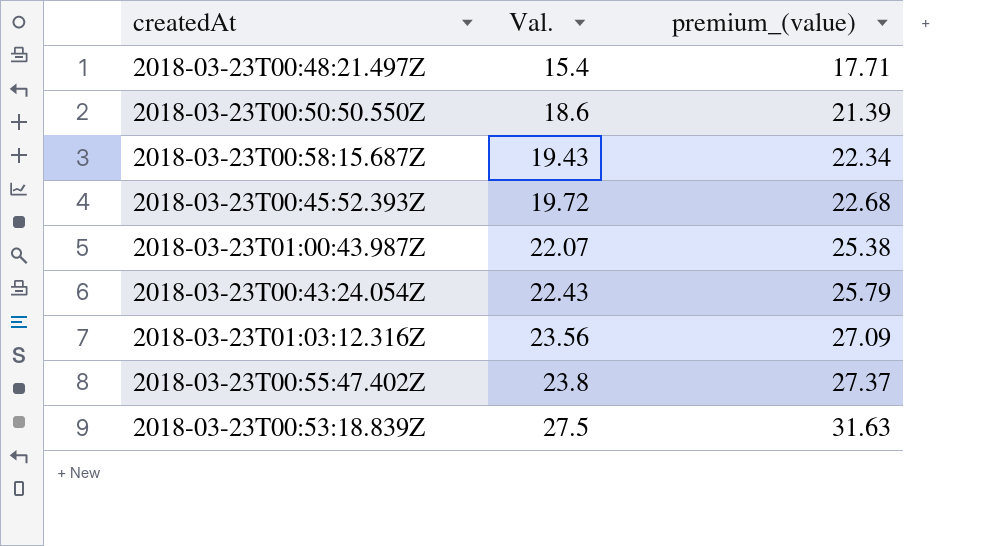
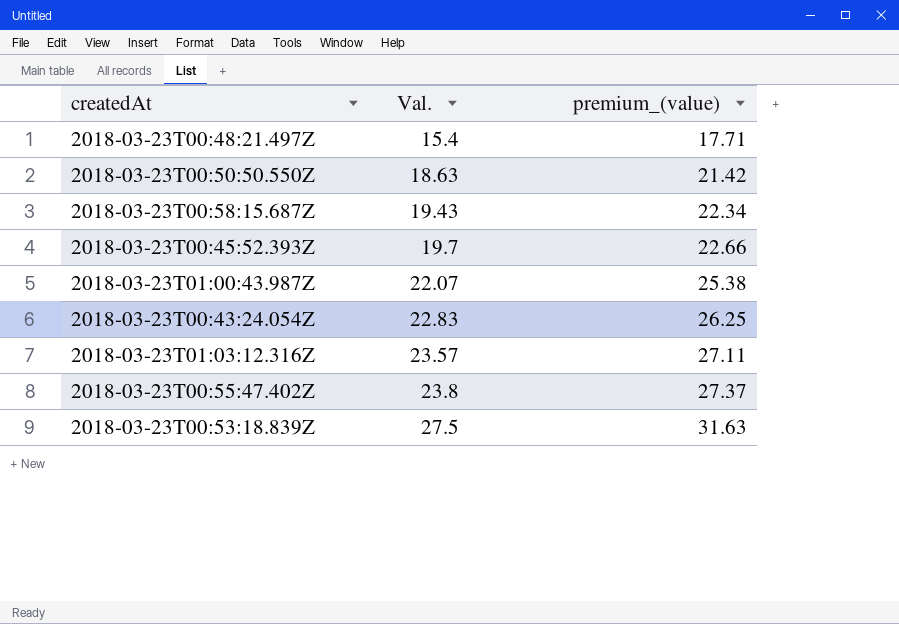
2018-03-23T00:50:50.550Z | Val.: 18.6 -> 18.63
2018-03-23T00:50:50.550Z | premium_(value): 21.39 -> 21.42
2018-03-23T00:45:52.393Z | Val.: 19.72 -> 19.7
2018-03-23T00:45:52.393Z | premium_(value): 22.68 -> 22.66
2018-03-23T00:43:24.054Z | Val.: 22.43 -> 22.83
2018-03-23T00:43:24.054Z | premium_(value): 25.79 -> 26.25
2018-03-23T01:03:12.316Z | Val.: 23.56 -> 23.57
2018-03-23T01:03:12.316Z | premium_(value): 27.09 -> 27.11

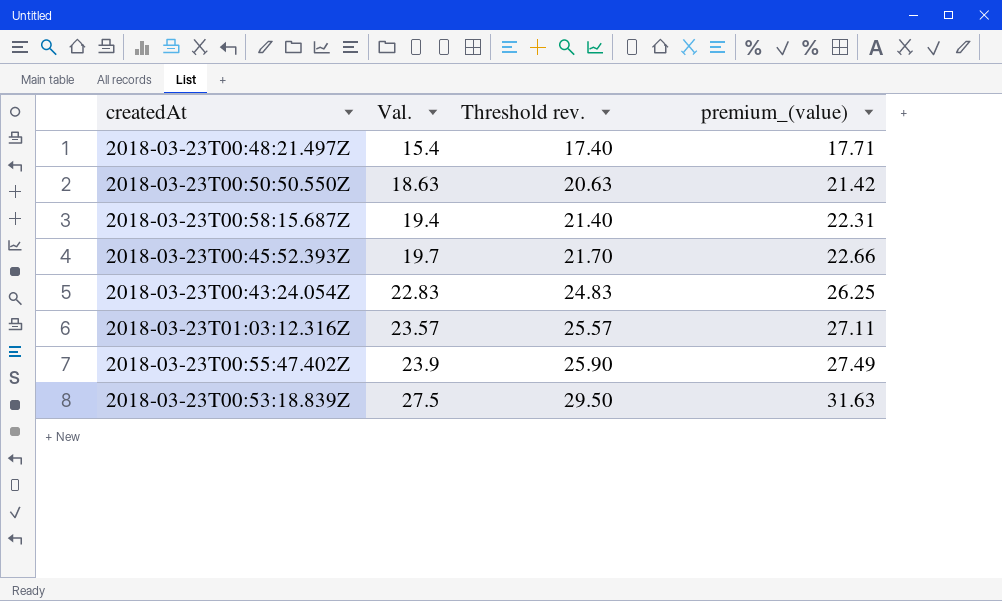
column Threshold rev. | formula: none -> [Val.] + 2
row 2018-03-23T01:00:43.987Z: 22.07 | 25.38 -> none
2018-03-23T00:58:15.687Z | Val.: 19.43 -> 19.4
2018-03-23T00:58:15.687Z | premium_(value): 22.34 -> 22.31
2018-03-23T00:55:47.402Z | Val.: 23.8 -> 23.9
2018-03-23T00:55:47.402Z | premium_(value): 27.37 -> 27.49

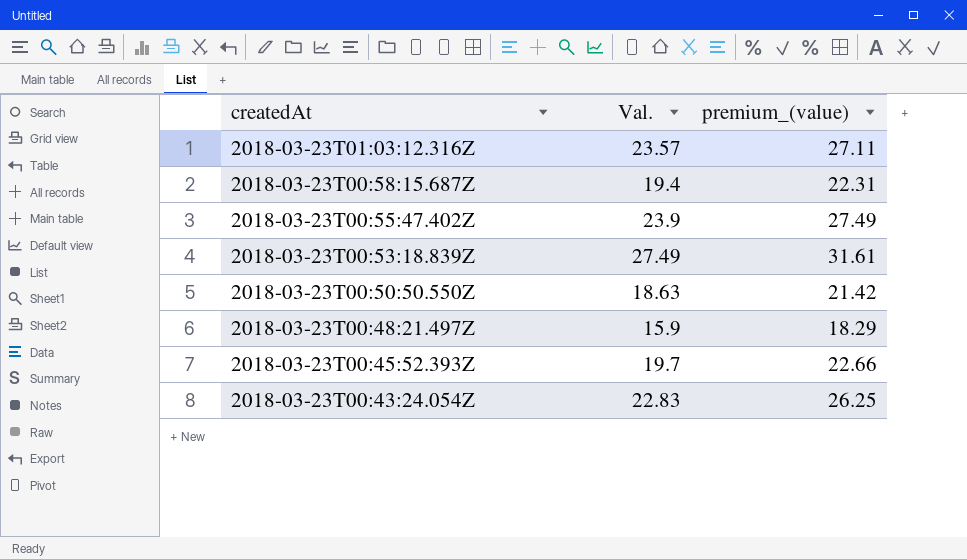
row order: Val. ascending -> createdAt descending
column Threshold rev. | formula: [Val.] + 2 -> none
2018-03-23T00:53:18.839Z | Val.: 27.5 -> 27.49
2018-03-23T00:53:18.839Z | premium_(value): 31.63 -> 31.61
2018-03-23T00:48:21.497Z | Val.: 15.4 -> 15.9
2018-03-23T00:48:21.497Z | premium_(value): 17.71 -> 18.29

